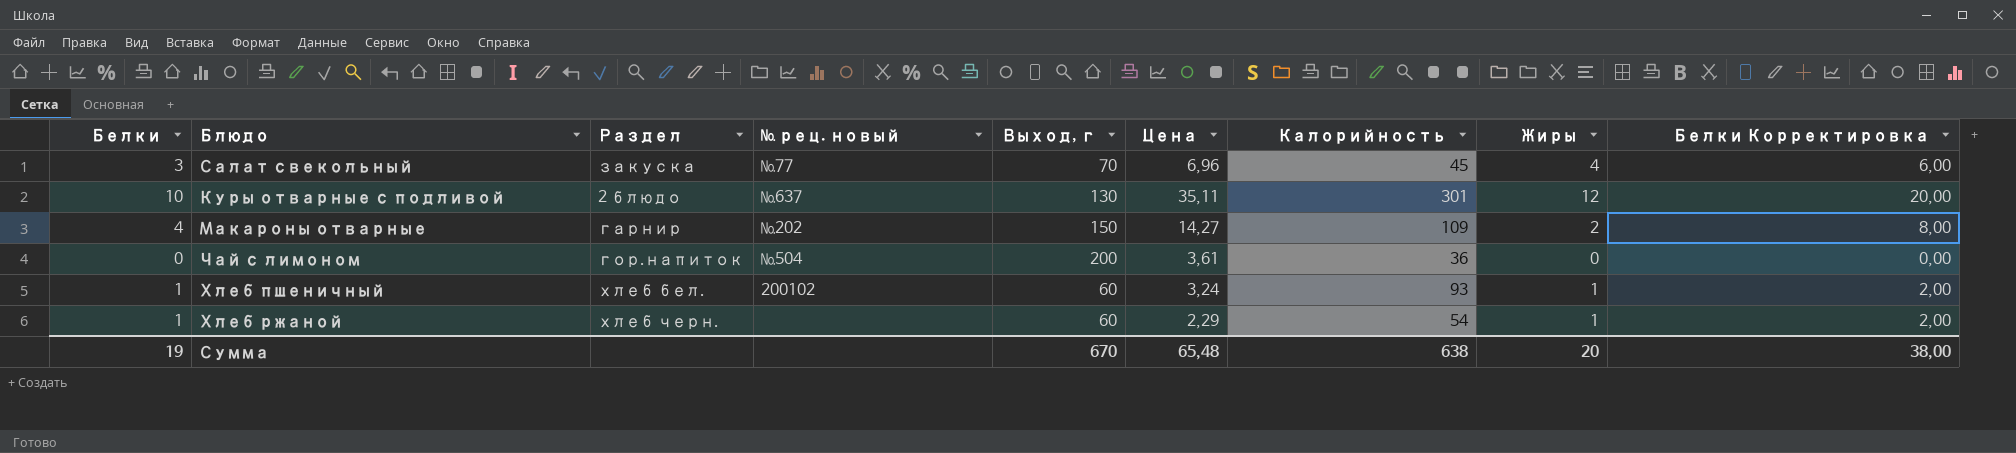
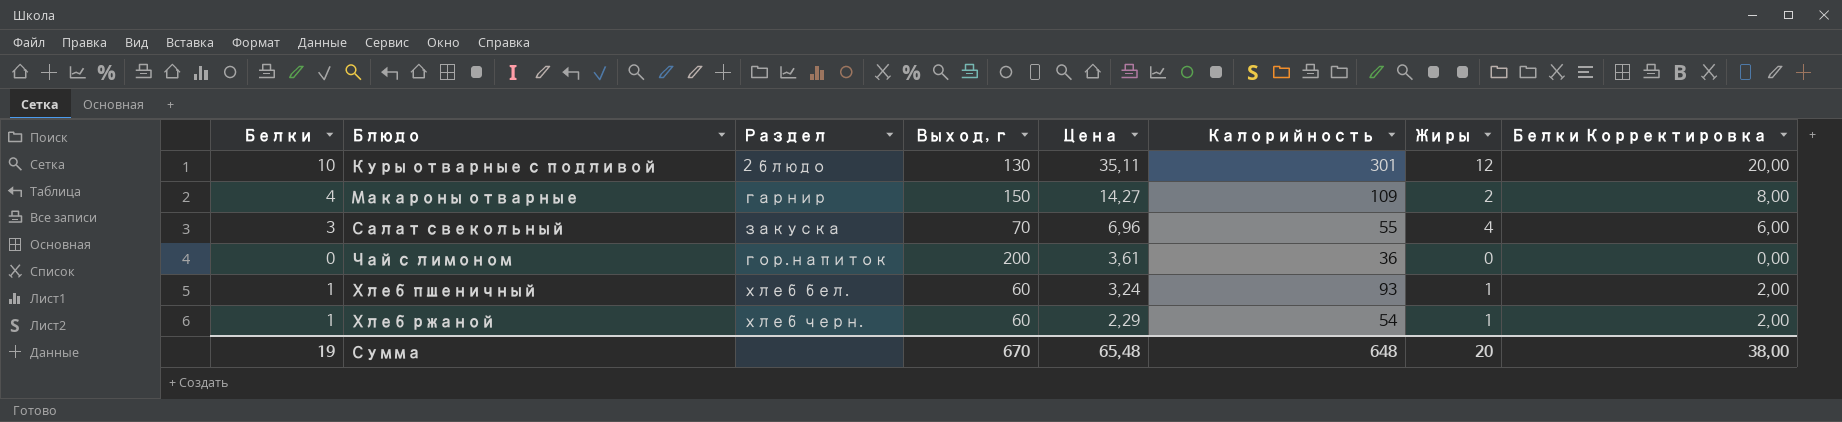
row order: none -> Цена descending
column № рец. новый | position: 4 -> none
Салат свекольный | Калорийность: 45 -> 55
Сумма | Калорийность: 638 -> 648

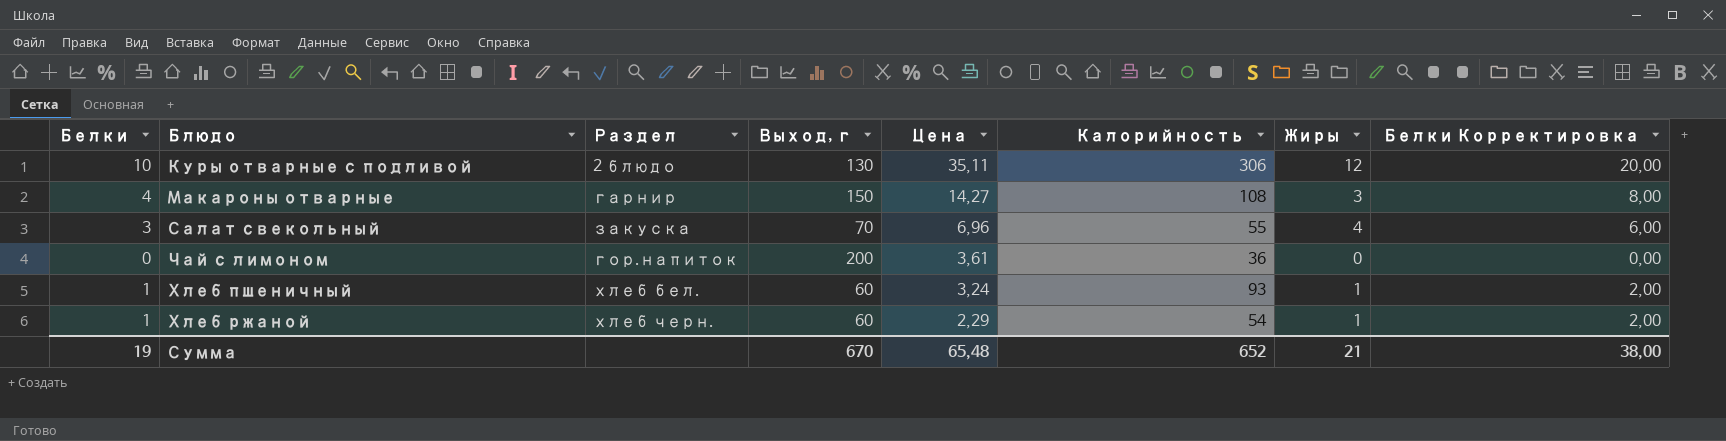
Куры отварные с подливой | Калорийность: 301 -> 306
Макароны отварные | Калорийность: 109 -> 108
Макароны отварные | Жиры: 2 -> 3
Сумма | Калорийность: 648 -> 652
Сумма | Жиры: 20 -> 21

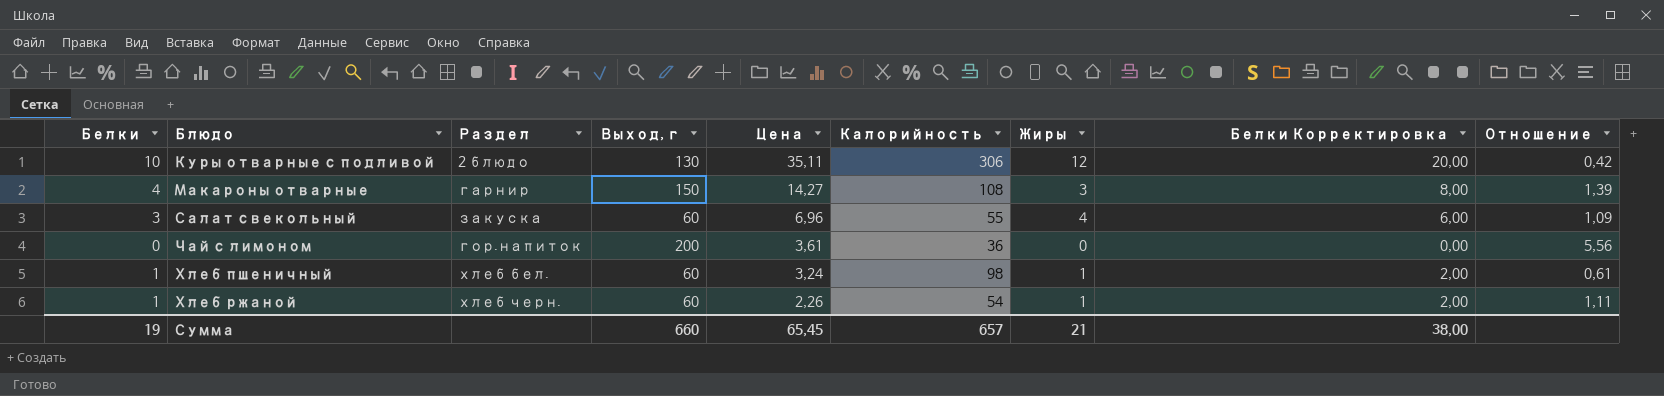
column Отношение | formula: none -> [Выход, г] / [Калорийность]
Салат свекольный | Выход, г: 70 -> 60
Хлеб пшеничный | Калорийность: 93 -> 98
Хлеб ржаной | Цена: 2,29 -> 2,26
Сумма | Выход, г: 670 -> 660
Сумма | Цена: 65,48 -> 65,45
Сумма | Калорийность: 652 -> 657

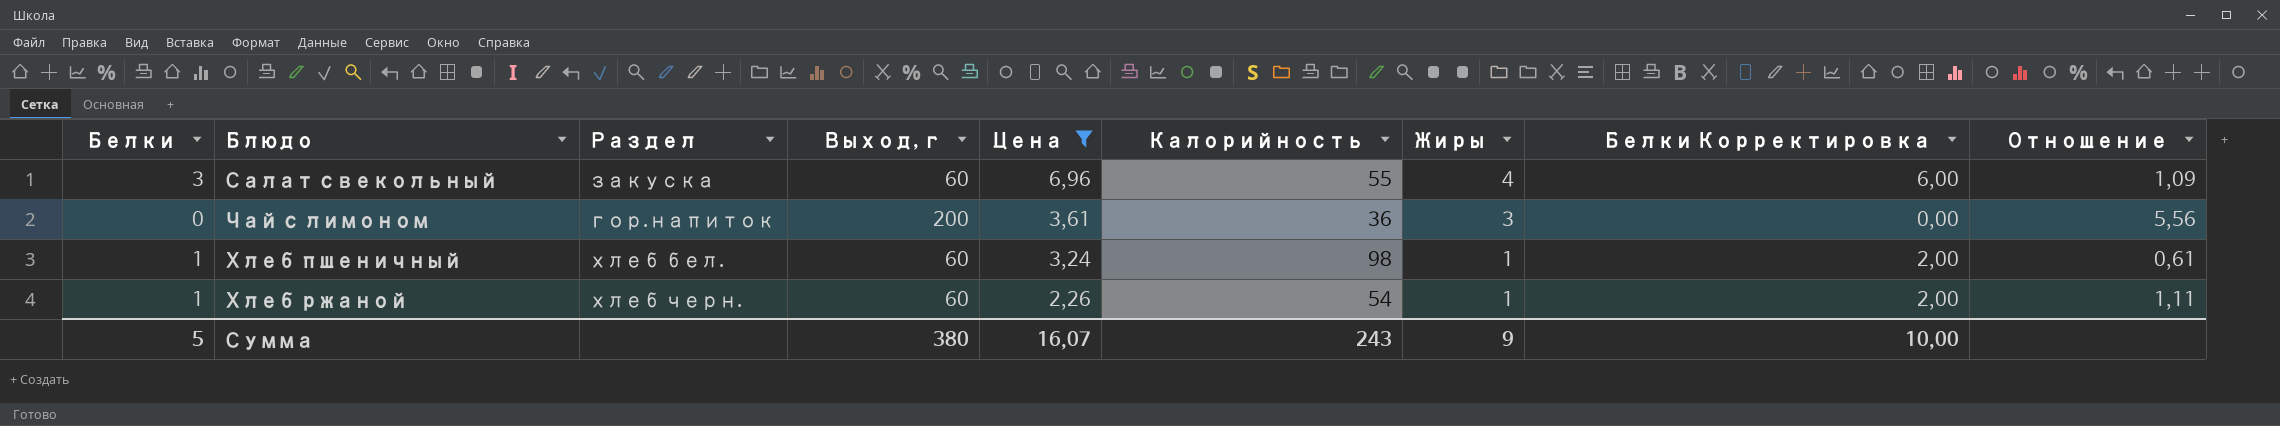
filter: none -> Цена <= 6,96
Чай с лимоном | Жиры: 0 -> 3
Сумма | Белки: 19 -> 5
Сумма | Выход, г: 660 -> 380
Сумма | Цена: 65,45 -> 16,07
Сумма | Калорийность: 657 -> 243
Сумма | Жиры: 21 -> 9
Сумма | Белки Корректировка: 38,00 -> 10,00

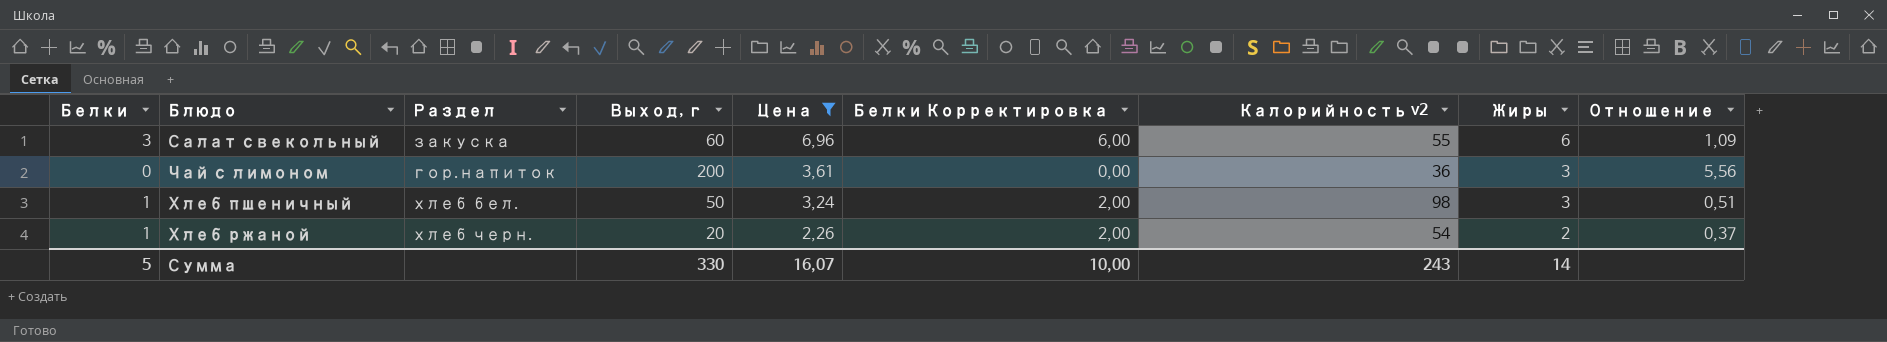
column Белки Корректировка | position: 8 -> 6
column name: Калорийность -> Калорийность v2
Салат свекольный | Жиры: 4 -> 6
Хлеб пшеничный | Выход, г: 60 -> 50
Хлеб пшеничный | Жиры: 1 -> 3
Хлеб пшеничный | Отношение: 0,61 -> 0,51
Хлеб ржаной | Выход, г: 60 -> 20
Хлеб ржаной | Жиры: 1 -> 2
Хлеб ржаной | Отношение: 1,11 -> 0,37
Сумма | Выход, г: 380 -> 330
Сумма | Жиры: 9 -> 14

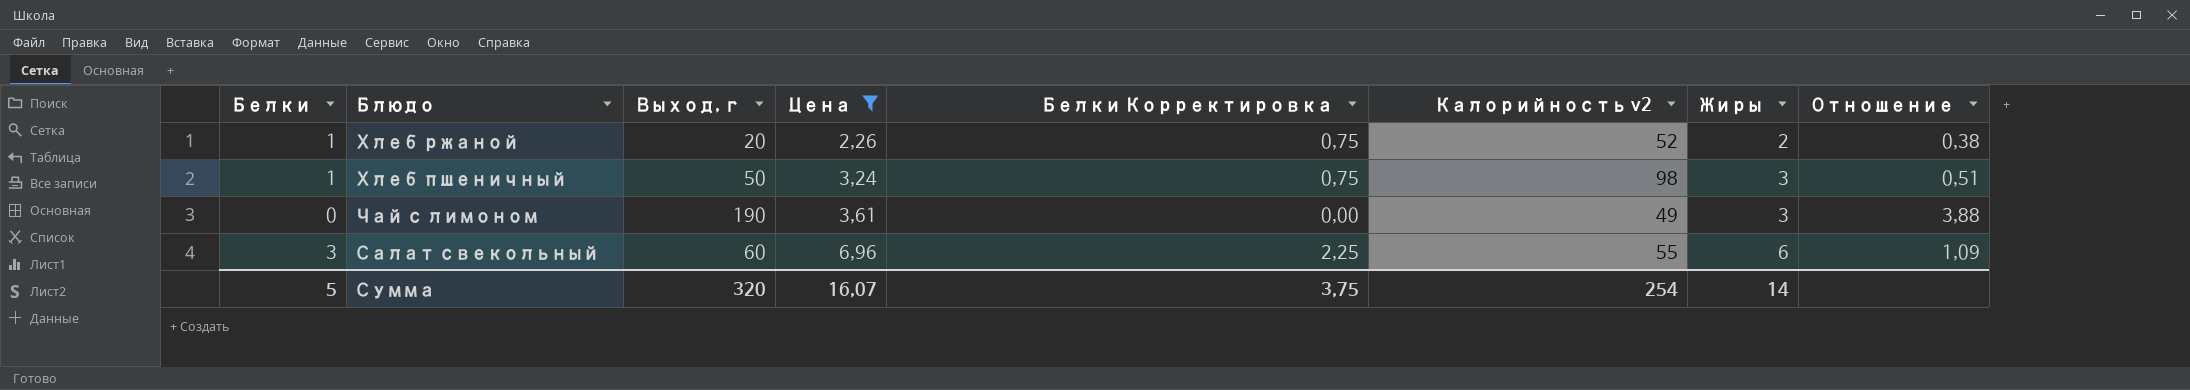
row order: Цена descending -> Цена ascending
column Раздел | position: 3 -> none
column Белки Корректировка | formula: [Белки] * 2 -> [Белки] * 0,75
Хлеб ржаной | Калорийность v2: 54 -> 52
Хлеб ржаной | Отношение: 0,37 -> 0,38
Чай с лимоном | Выход, г: 200 -> 190
Чай с лимоном | Калорийность v2: 36 -> 49
Чай с лимоном | Отношение: 5,56 -> 3,88
Сумма | Выход, г: 330 -> 320
Сумма | Белки Корректировка: 10,00 -> 3,75
Сумма | Калорийность v2: 243 -> 254

